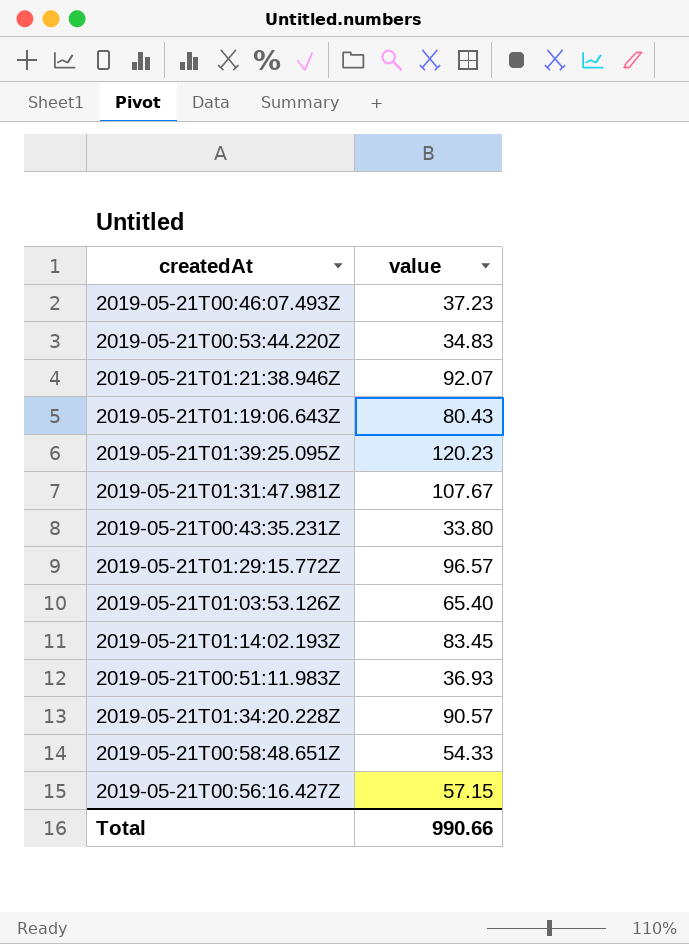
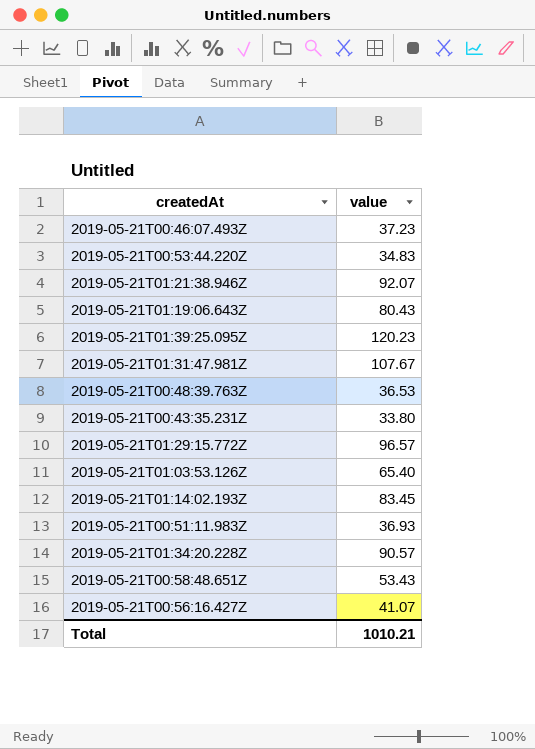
row 2019-05-21T00:48:39.763Z: none -> 36.53
2019-05-21T00:58:48.651Z | value: 54.33 -> 53.43
2019-05-21T00:56:16.427Z | value: 57.15 -> 41.07
Total | value: 990.66 -> 1010.21

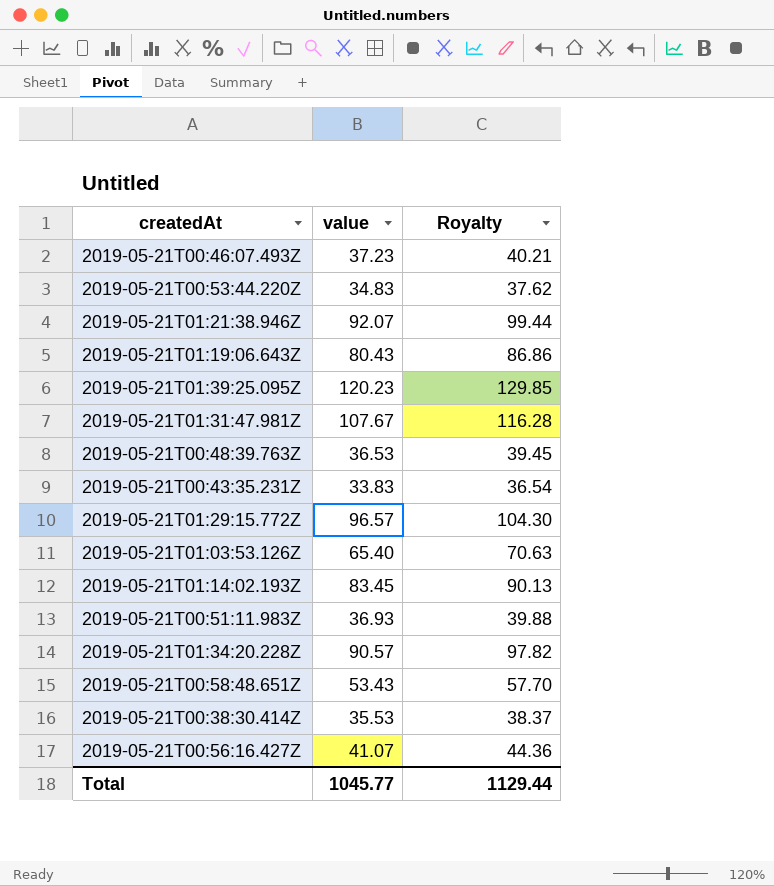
column Royalty | formula: none -> [value] * 1.08
2019-05-21T00:43:35.231Z | value: 33.80 -> 33.83
row 2019-05-21T00:38:30.414Z: none -> 35.53 | 38.37
Total | value: 1010.21 -> 1045.77

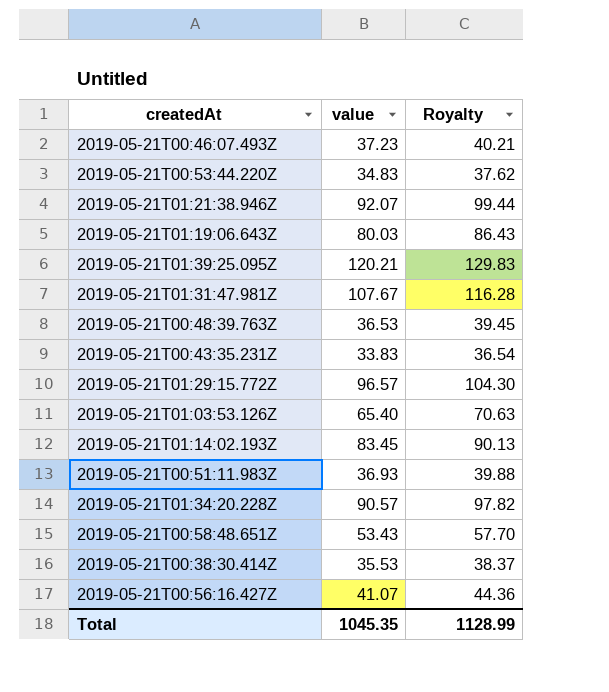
2019-05-21T01:19:06.643Z | value: 80.43 -> 80.03
2019-05-21T01:19:06.643Z | Royalty: 86.86 -> 86.43
2019-05-21T01:39:25.095Z | value: 120.23 -> 120.21
2019-05-21T01:39:25.095Z | Royalty: 129.85 -> 129.83
Total | value: 1045.77 -> 1045.35
Total | Royalty: 1129.44 -> 1128.99

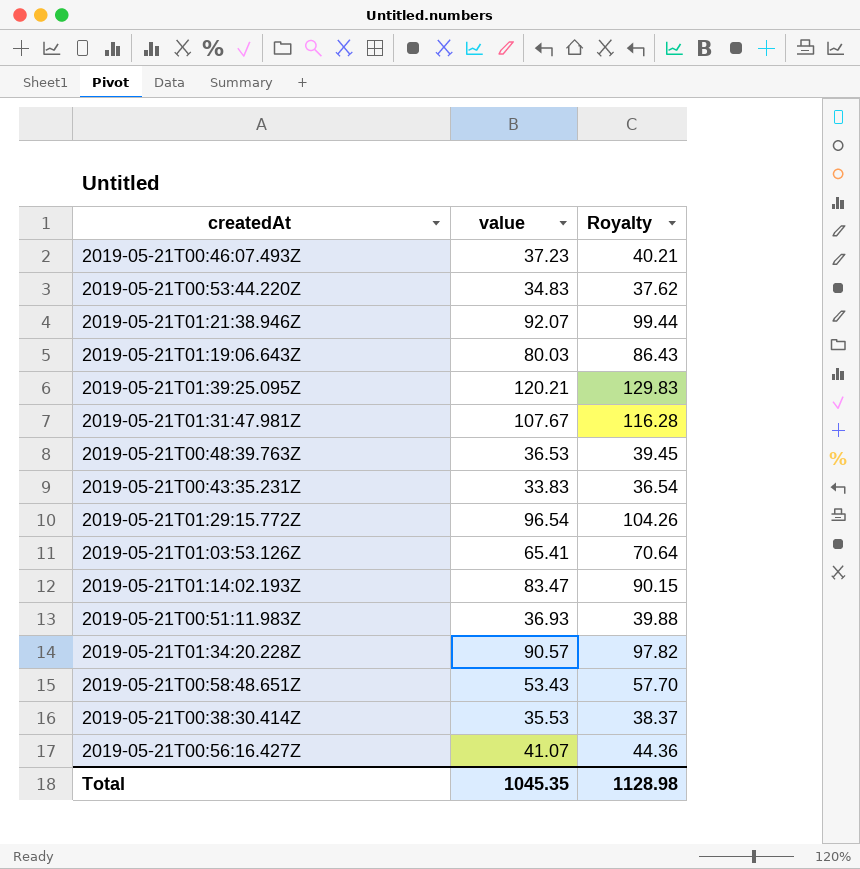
2019-05-21T01:29:15.772Z | value: 96.57 -> 96.54
2019-05-21T01:29:15.772Z | Royalty: 104.30 -> 104.26
2019-05-21T01:03:53.126Z | value: 65.40 -> 65.41
2019-05-21T01:03:53.126Z | Royalty: 70.63 -> 70.64
2019-05-21T01:14:02.193Z | value: 83.45 -> 83.47
2019-05-21T01:14:02.193Z | Royalty: 90.13 -> 90.15
Total | Royalty: 1128.99 -> 1128.98

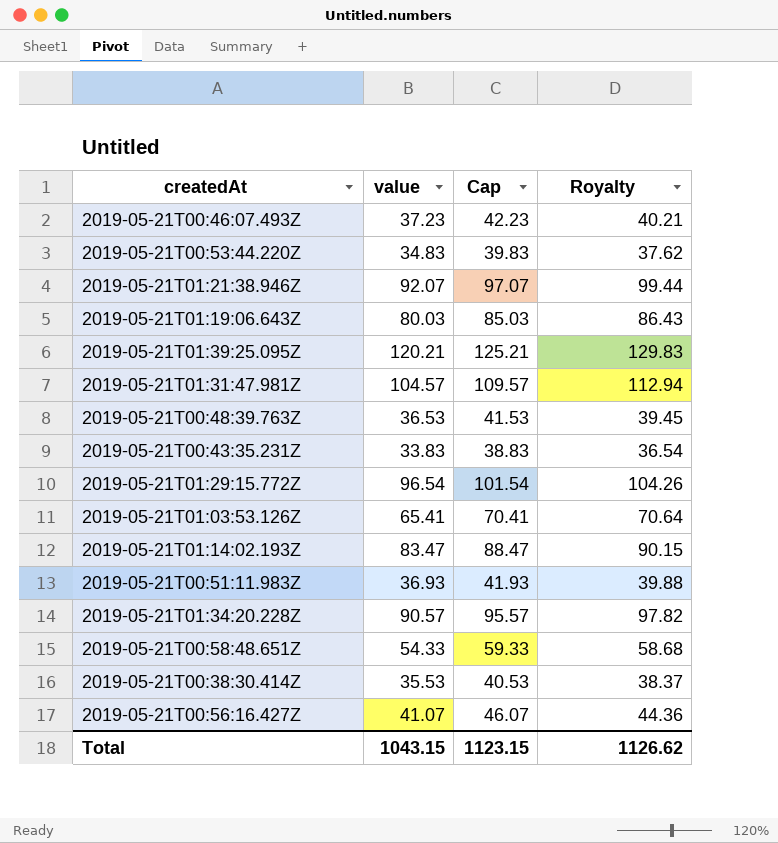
column Cap | formula: none -> [value] + 5
2019-05-21T01:31:47.981Z | value: 107.67 -> 104.57
2019-05-21T01:31:47.981Z | Royalty: 116.28 -> 112.94
2019-05-21T00:58:48.651Z | value: 53.43 -> 54.33
2019-05-21T00:58:48.651Z | Royalty: 57.70 -> 58.68
Total | value: 1045.35 -> 1043.15
Total | Royalty: 1128.98 -> 1126.62

